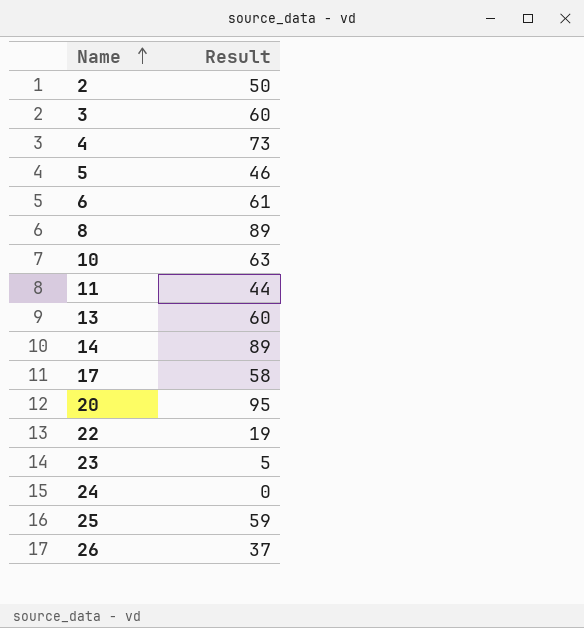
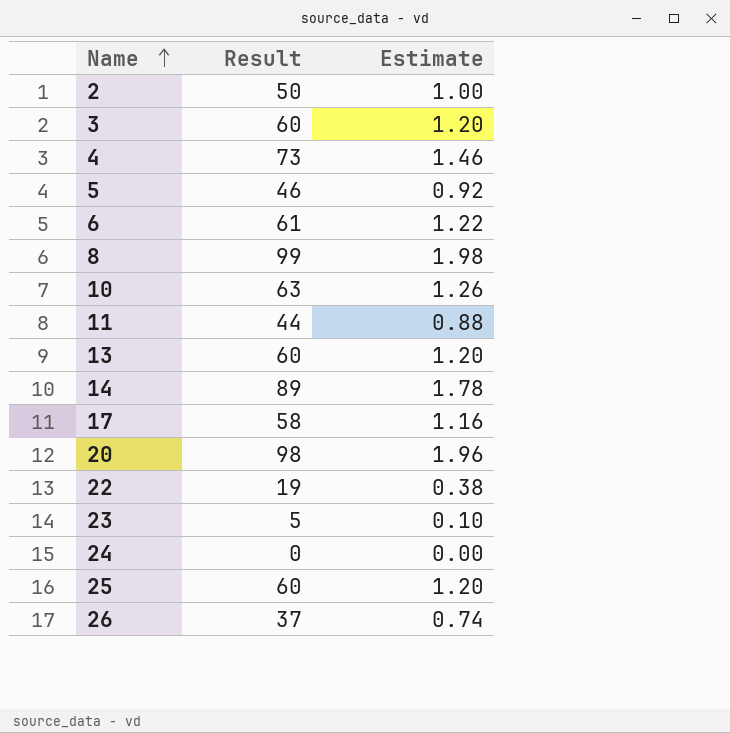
column Estimate | formula: none -> [Result] * 0.02
8 | Result: 89 -> 99
20 | Result: 95 -> 98
25 | Result: 59 -> 60

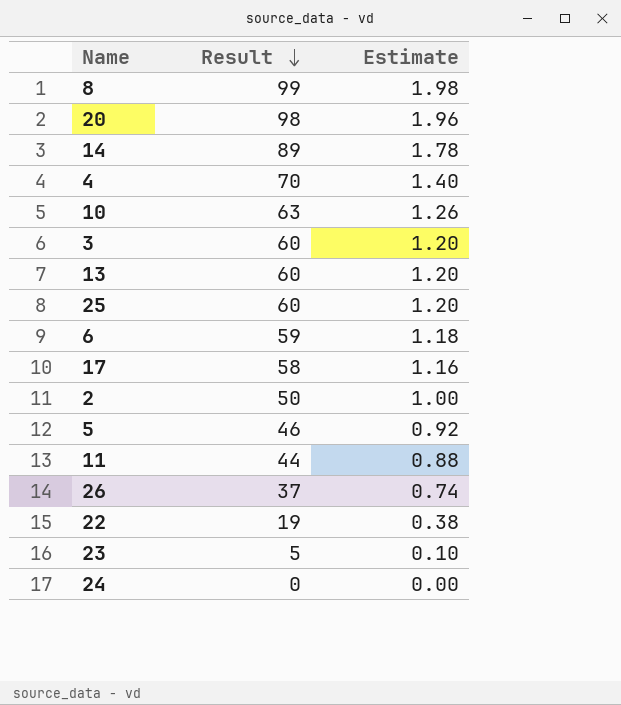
row order: Name ascending -> Result descending
4 | Result: 73 -> 70
4 | Estimate: 1.46 -> 1.40
6 | Result: 61 -> 59
6 | Estimate: 1.22 -> 1.18

